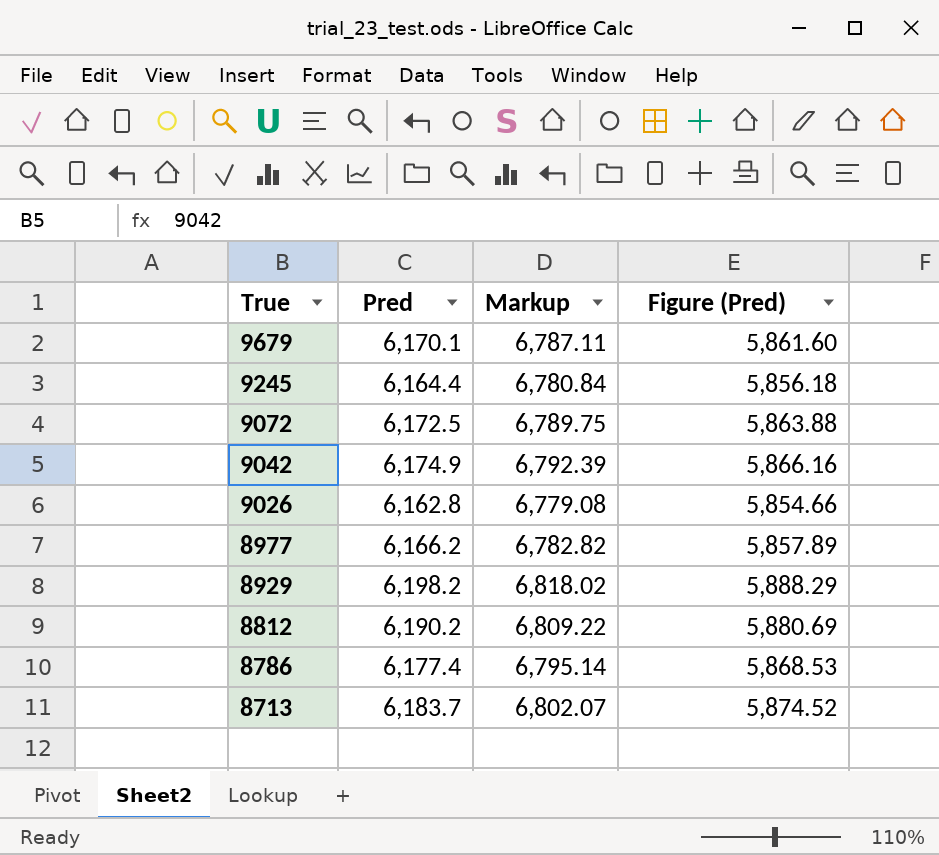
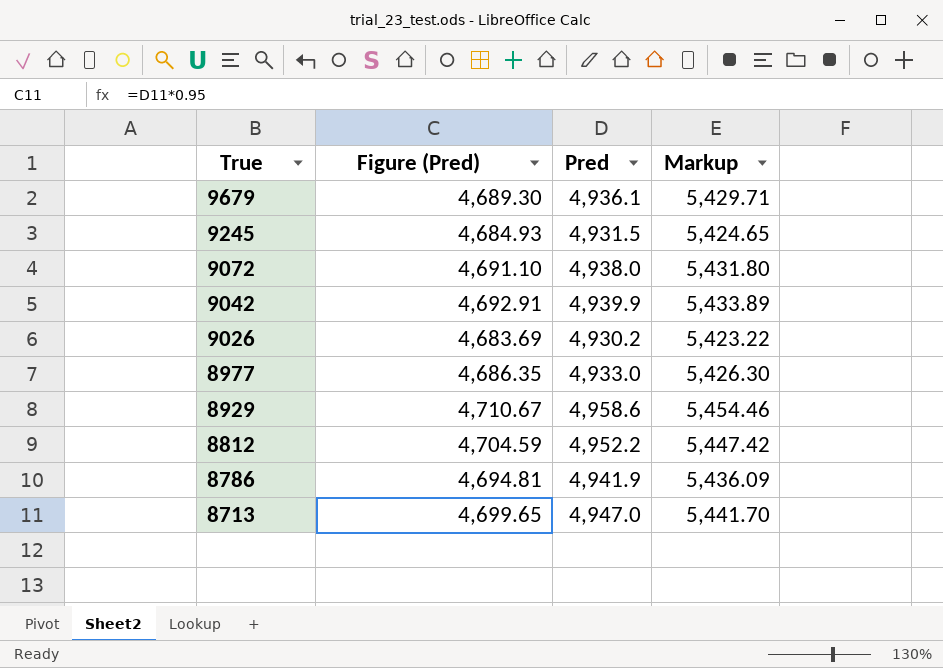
column Figure (Pred) | position: 4 -> 2
9679 | Figure (Pred): 5,861.60 -> 4,689.30
9679 | Pred: 6,170.1 -> 4,936.1
9679 | Markup: 6,787.11 -> 5,429.71
9245 | Figure (Pred): 5,856.18 -> 4,684.93
9245 | Pred: 6,164.4 -> 4,931.5
9245 | Markup: 6,780.84 -> 5,424.65
9072 | Figure (Pred): 5,863.88 -> 4,691.10
9072 | Pred: 6,172.5 -> 4,938.0
9072 | Markup: 6,789.75 -> 5,431.80
9042 | Figure (Pred): 5,866.16 -> 4,692.91
9042 | Pred: 6,174.9 -> 4,939.9
9042 | Markup: 6,792.39 -> 5,433.89
9026 | Figure (Pred): 5,854.66 -> 4,683.69
9026 | Pred: 6,162.8 -> 4,930.2
9026 | Markup: 6,779.08 -> 5,423.22
8977 | Figure (Pred): 5,857.89 -> 4,686.35
8977 | Pred: 6,166.2 -> 4,933.0
8977 | Markup: 6,782.82 -> 5,426.30
8929 | Figure (Pred): 5,888.29 -> 4,710.67
8929 | Pred: 6,198.2 -> 4,958.6
8929 | Markup: 6,818.02 -> 5,454.46
8812 | Figure (Pred): 5,880.69 -> 4,704.59
8812 | Pred: 6,190.2 -> 4,952.2
8812 | Markup: 6,809.22 -> 5,447.42
8786 | Figure (Pred): 5,868.53 -> 4,694.81
8786 | Pred: 6,177.4 -> 4,941.9
8786 | Markup: 6,795.14 -> 5,436.09
8713 | Figure (Pred): 5,874.52 -> 4,699.65
8713 | Pred: 6,183.7 -> 4,947.0
8713 | Markup: 6,802.07 -> 5,441.70

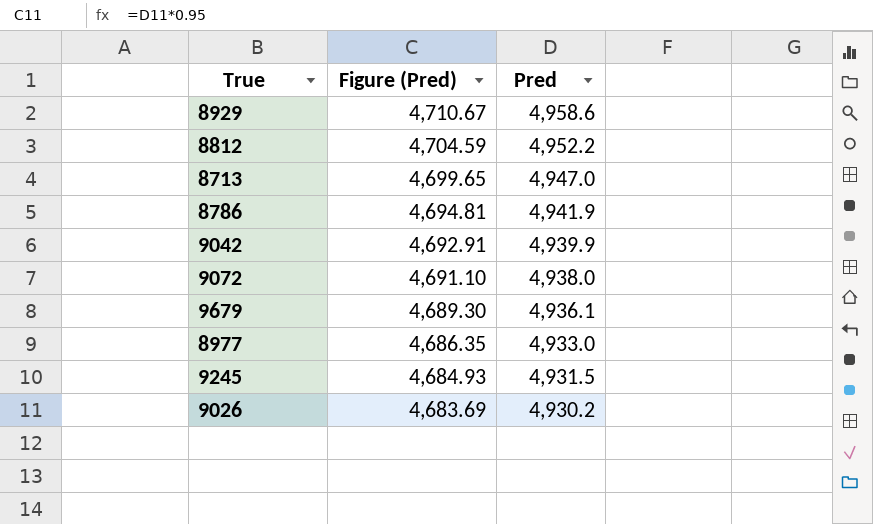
row order: True descending -> Figure (Pred) descending
column Markup | formula: [Pred] * 1.1 -> none

